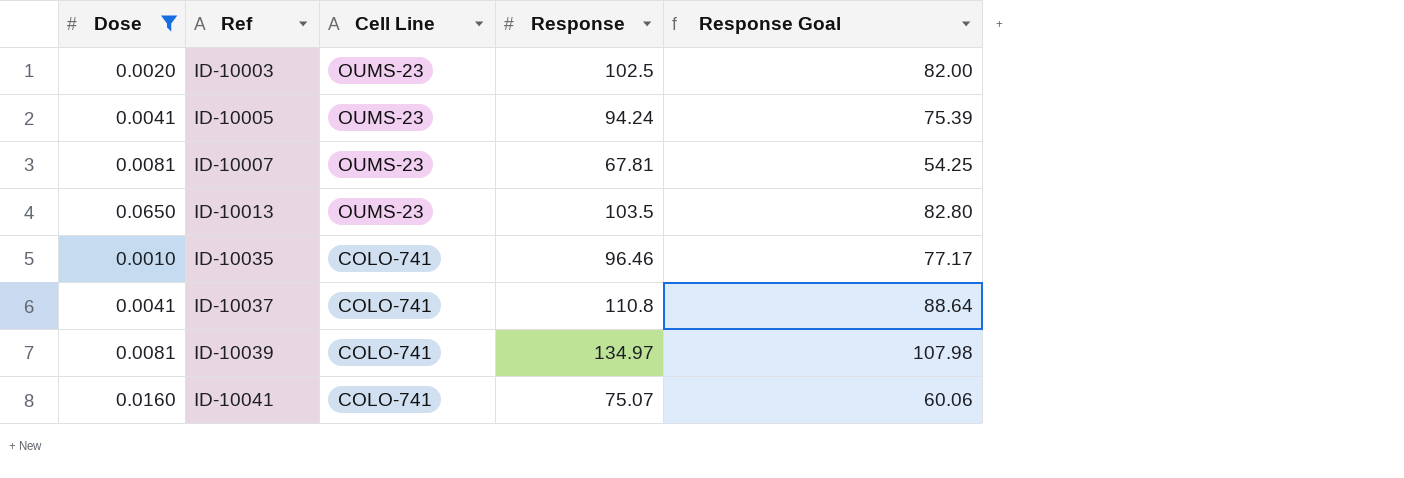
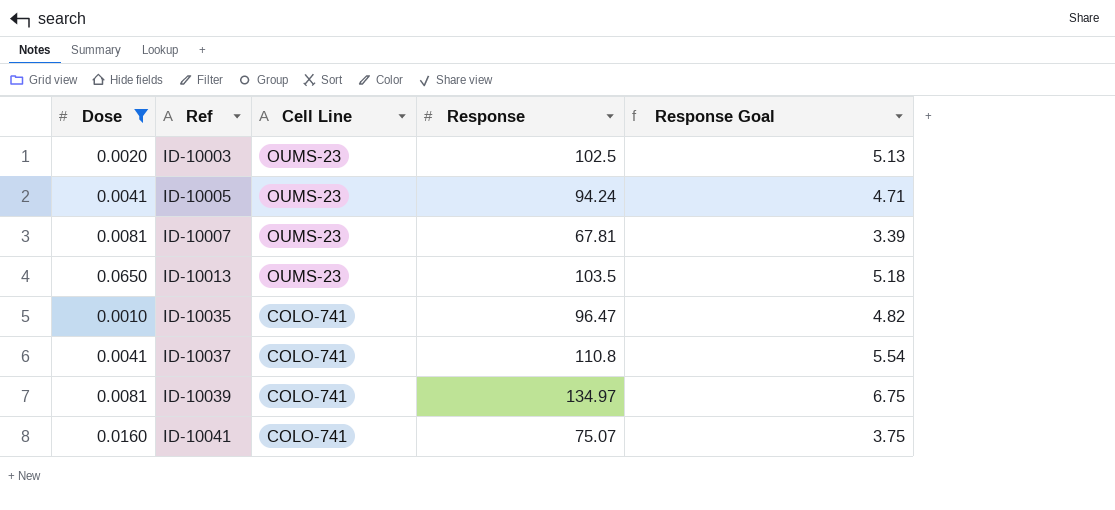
column Response Goal | formula: [Response] * 0.8 -> [Response] * 0.05
ID-10035 | Response: 96.46 -> 96.47

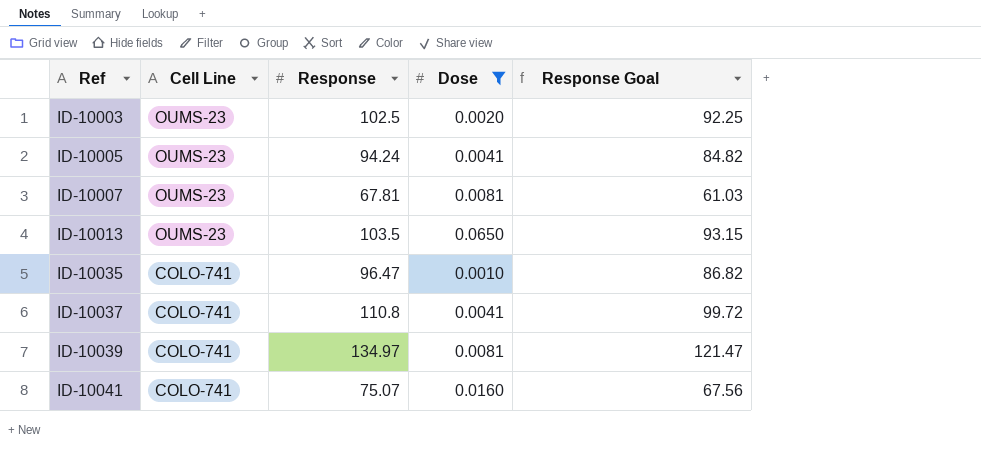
column Dose | position: 1 -> 4
column Response Goal | formula: [Response] * 0.05 -> [Response] * 0.9

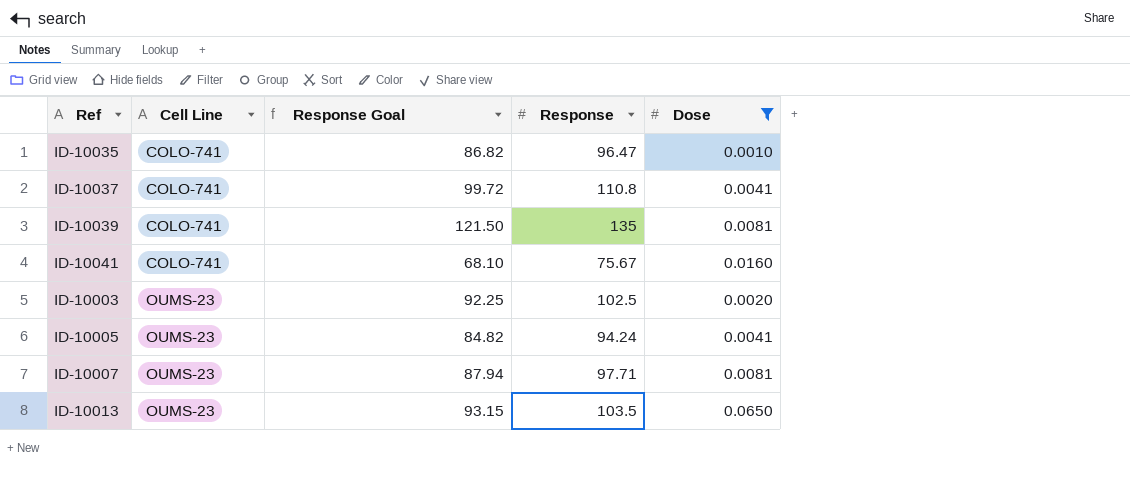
row order: Ref ascending -> Cell Line ascending
column Response Goal | position: 5 -> 3
ID-10039 | Response Goal: 121.47 -> 121.50
ID-10039 | Response: 134.97 -> 135
ID-10041 | Response Goal: 67.56 -> 68.10
ID-10041 | Response: 75.07 -> 75.67
ID-10007 | Response Goal: 61.03 -> 87.94
ID-10007 | Response: 67.81 -> 97.71

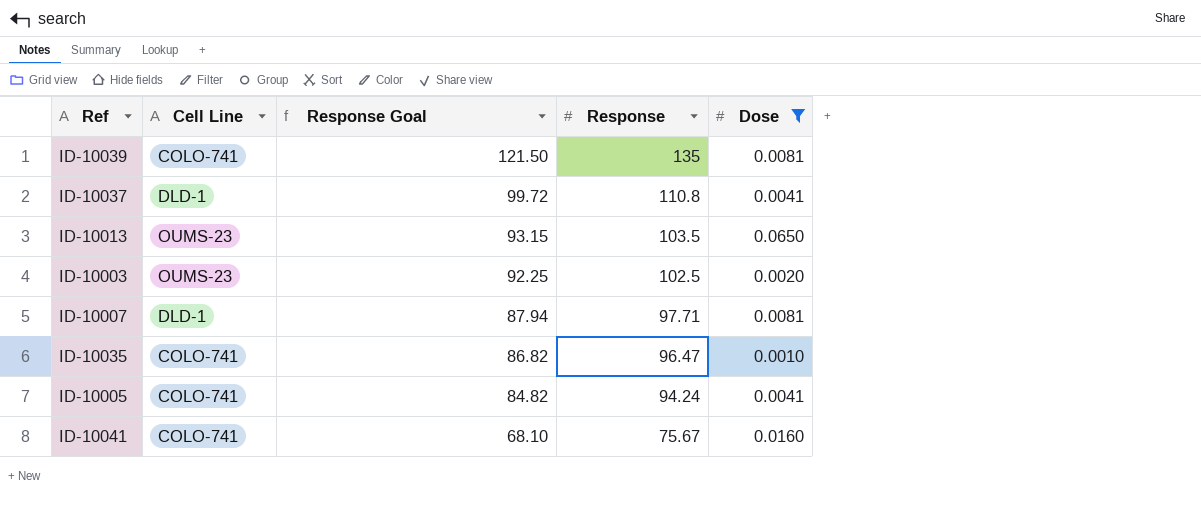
row order: Cell Line ascending -> Response Goal descending
ID-10037 | Cell Line: COLO-741 -> DLD-1
ID-10007 | Cell Line: OUMS-23 -> DLD-1
ID-10005 | Cell Line: OUMS-23 -> COLO-741

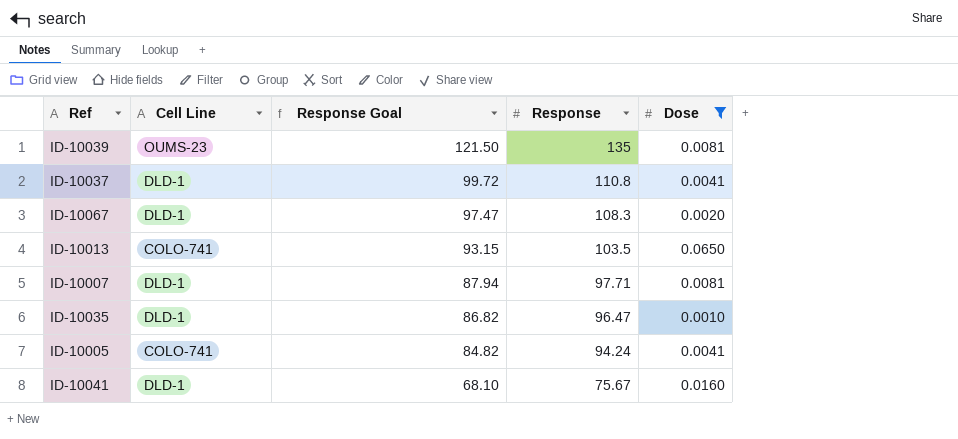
row ID-10003: OUMS-23 | 92.25 | 102.5 | 0.0020 -> none
ID-10039 | Cell Line: COLO-741 -> OUMS-23
row ID-10067: none -> DLD-1 | 97.47 | 108.3 | 0.0020
ID-10013 | Cell Line: OUMS-23 -> COLO-741
ID-10035 | Cell Line: COLO-741 -> DLD-1
ID-10041 | Cell Line: COLO-741 -> DLD-1

